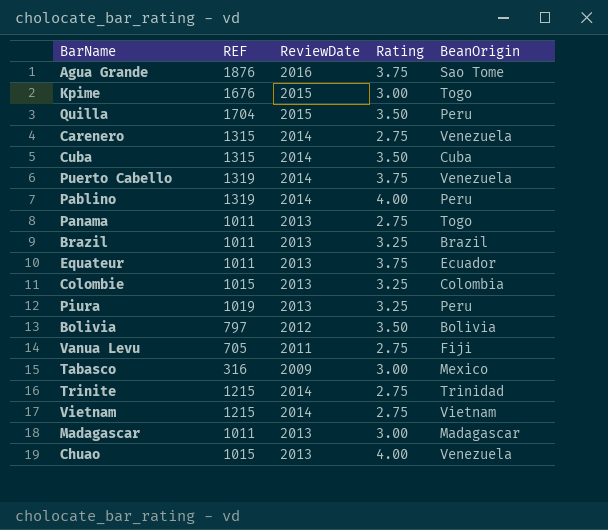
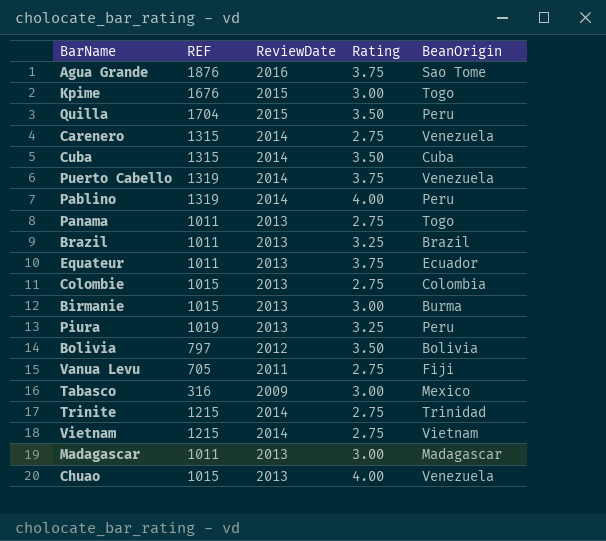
Colombie | Rating: 3.25 -> 2.75
row Birmanie: none -> 1015 | 2013 | 3.00 | Burma

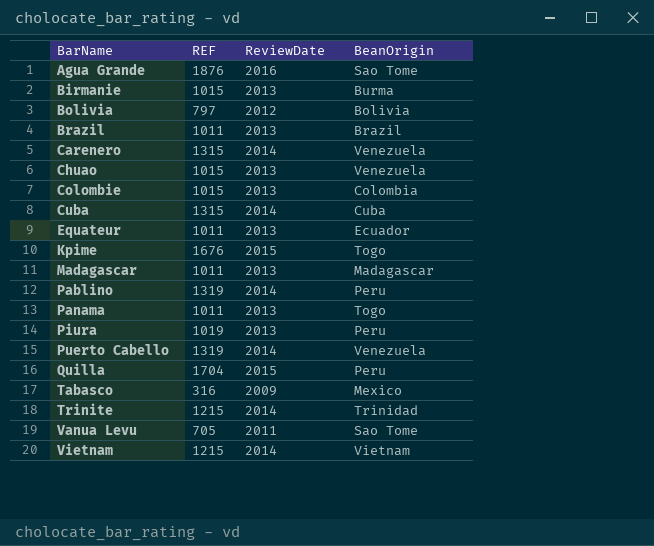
row order: none -> BarName ascending
column Rating | position: 4 -> none
Vanua Levu | BeanOrigin: Fiji -> Sao Tome

